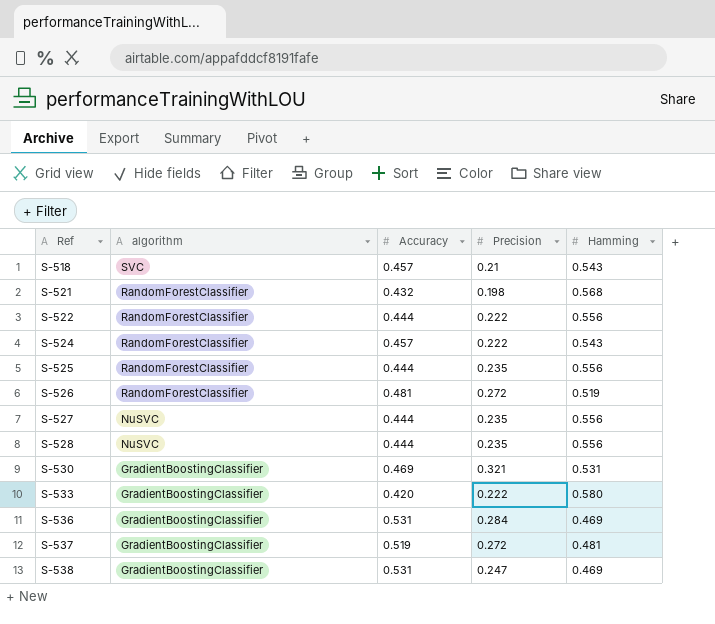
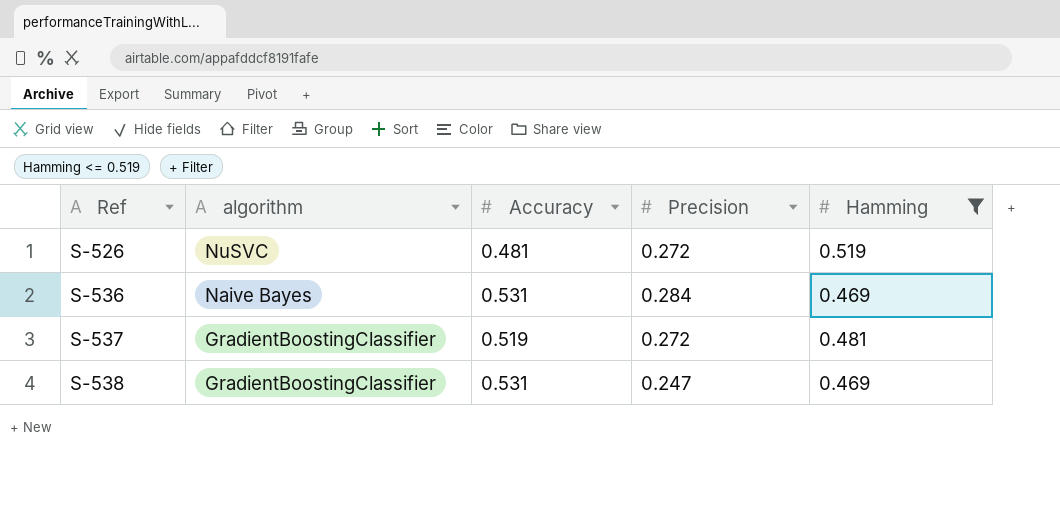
filter: none -> Hamming <= 0.519
S-526 | algorithm: RandomForestClassifier -> NuSVC
S-536 | algorithm: GradientBoostingClassifier -> Naive Bayes

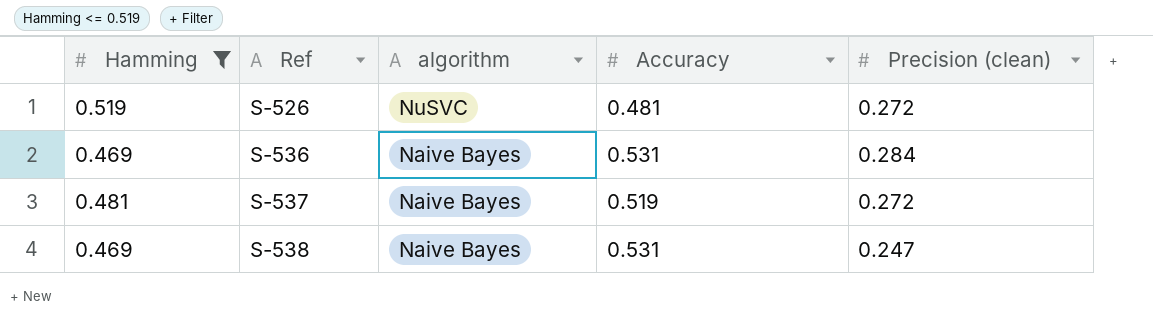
column Hamming | position: 5 -> 1
column name: Precision -> Precision (clean)
S-537 | algorithm: GradientBoostingClassifier -> Naive Bayes
S-538 | algorithm: GradientBoostingClassifier -> Naive Bayes

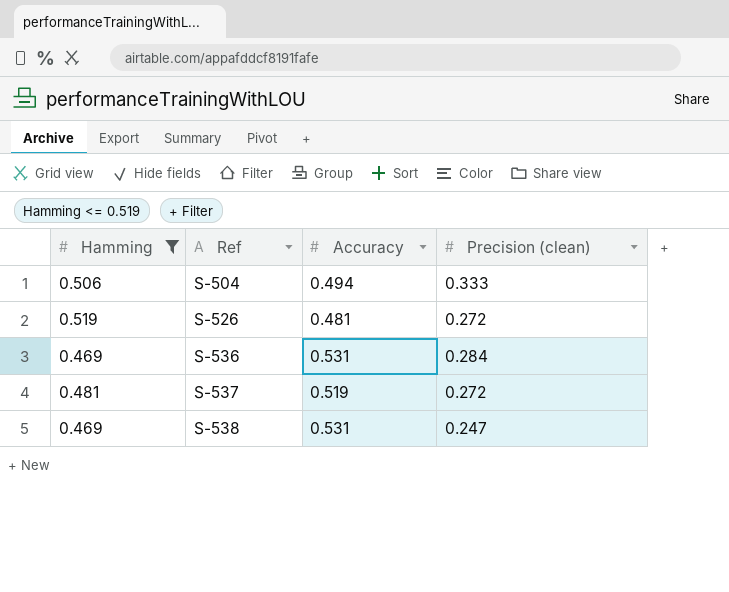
column algorithm | position: 3 -> none
row S-504: none -> 0.506 | 0.494 | 0.333

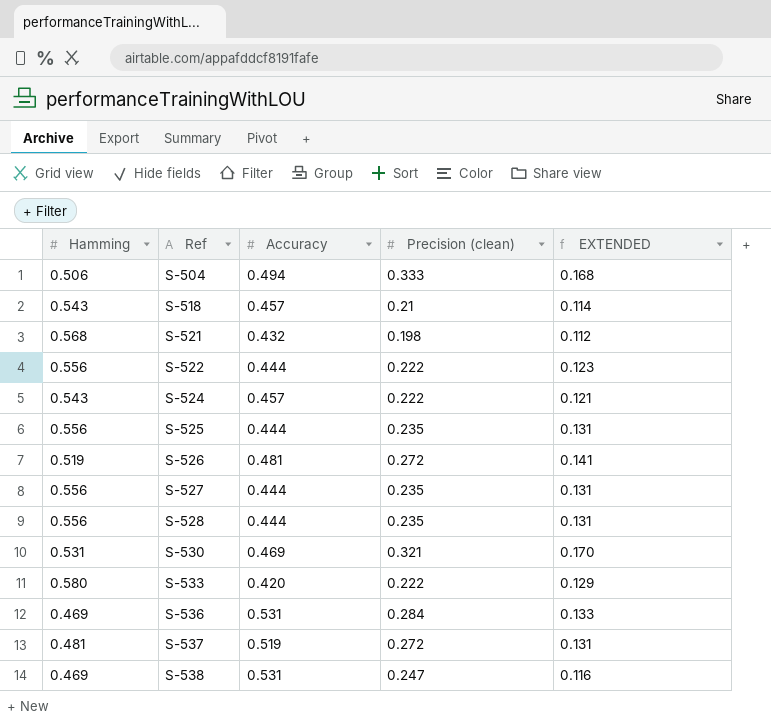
filter: Hamming <= 0.519 -> none
column EXTENDED | formula: none -> [Hamming] * [Precision (clean)]

